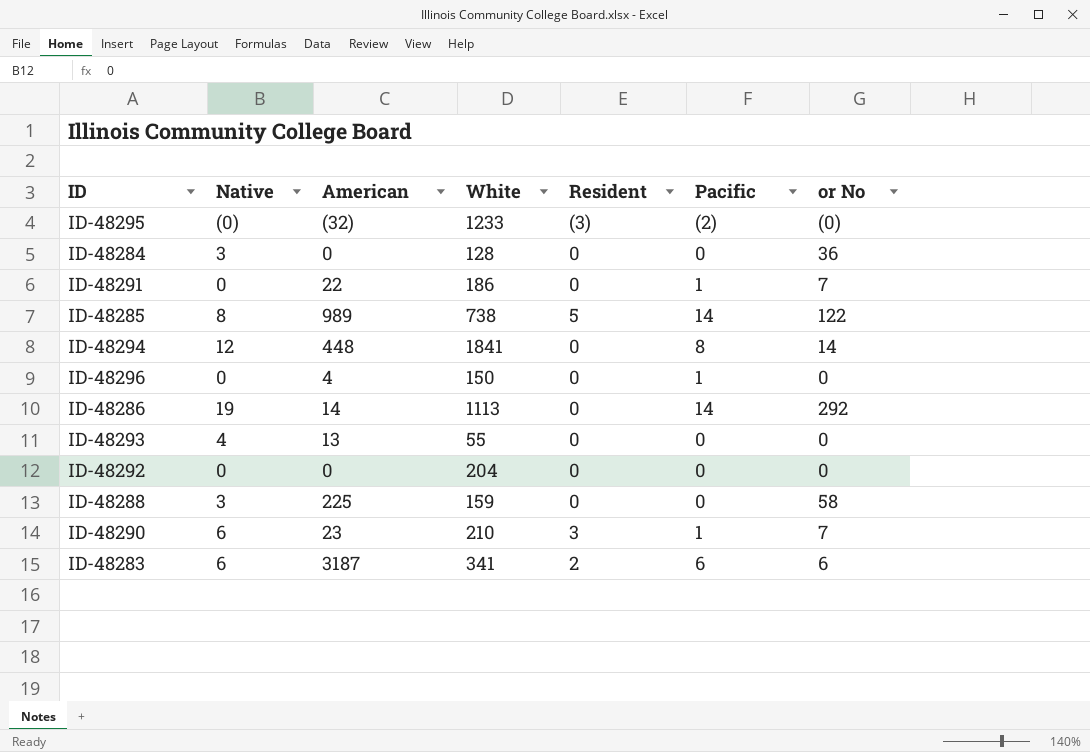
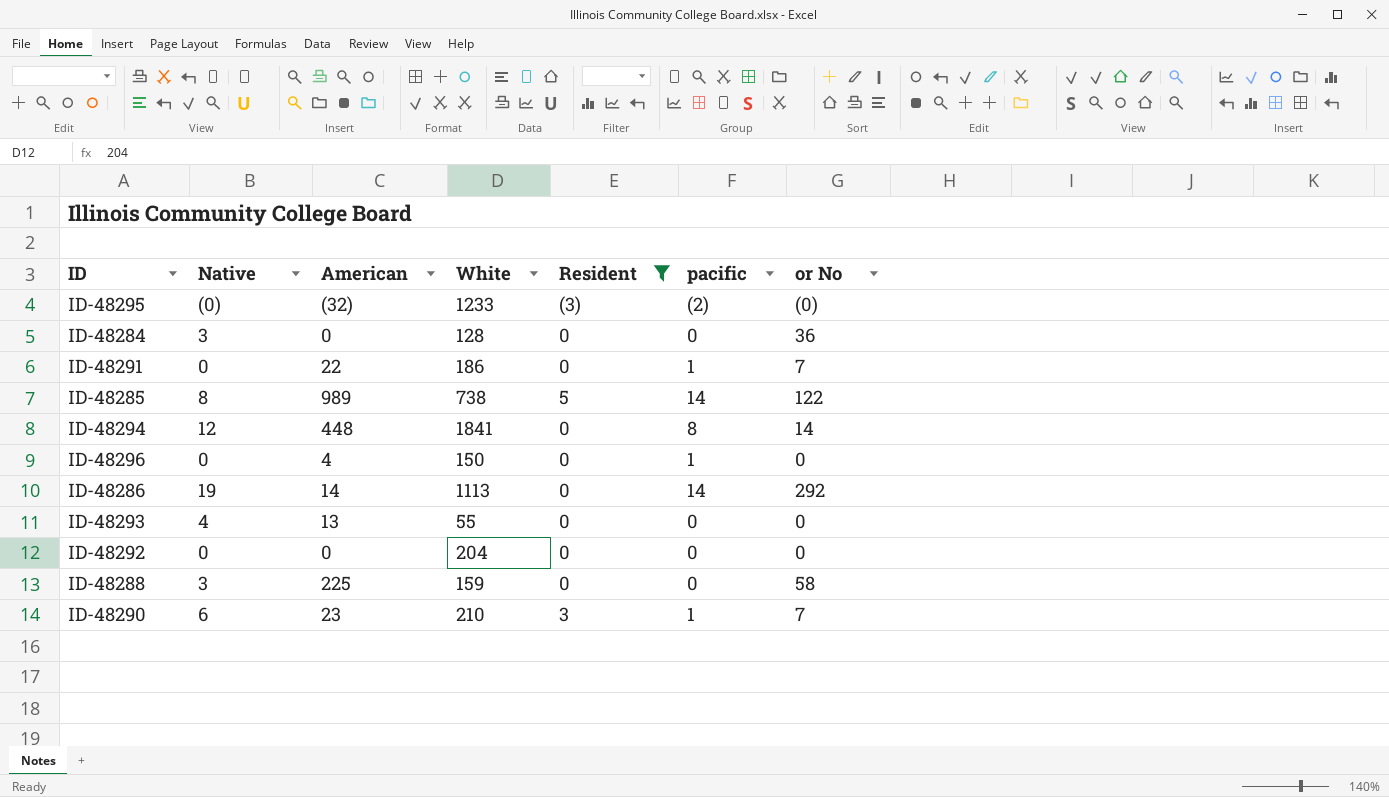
filter: none -> Resident != 2
column name: Pacific -> pacific

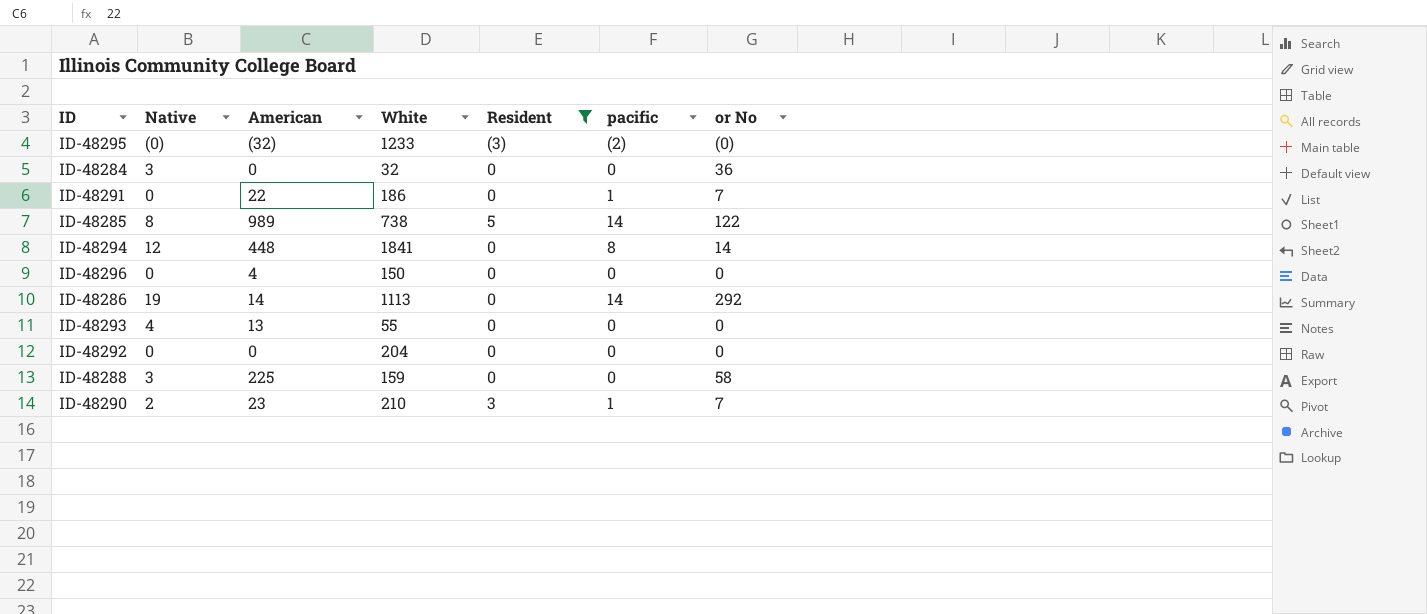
ID-48284 | White: 128 -> 32
ID-48296 | pacific: 1 -> 0
ID-48290 | Native: 6 -> 2

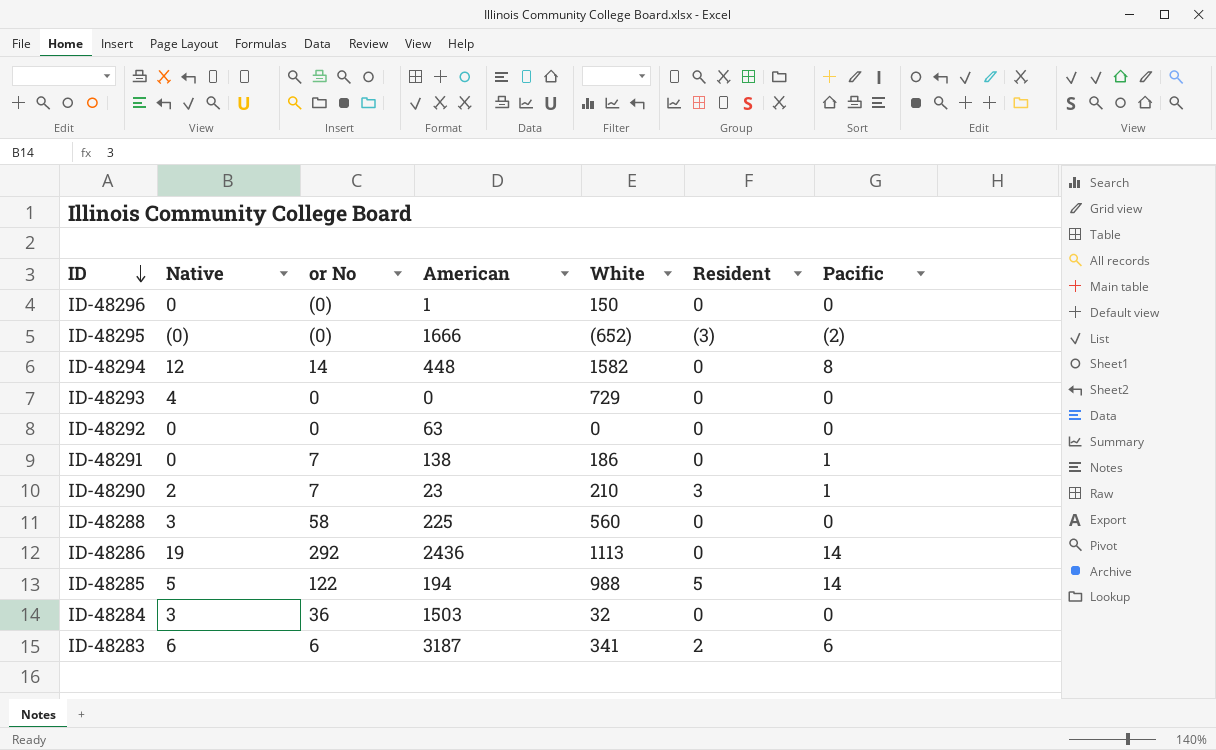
filter: Resident != 2 -> none
row order: none -> ID descending
column or No | position: 7 -> 3
column name: pacific -> Pacific
ID-48296 | or No: 0 -> (0)
ID-48296 | American: 4 -> 1
ID-48295 | American: (32) -> 1666
ID-48295 | White: 1233 -> (652)
ID-48294 | White: 1841 -> 1582
ID-48293 | American: 13 -> 0
ID-48293 | White: 55 -> 729
ID-48292 | American: 0 -> 63
ID-48292 | White: 204 -> 0
ID-48291 | American: 22 -> 138
ID-48288 | White: 159 -> 560
ID-48286 | American: 14 -> 2436
ID-48285 | Native: 8 -> 5
ID-48285 | American: 989 -> 194
ID-48285 | White: 738 -> 988
ID-48284 | American: 0 -> 1503

